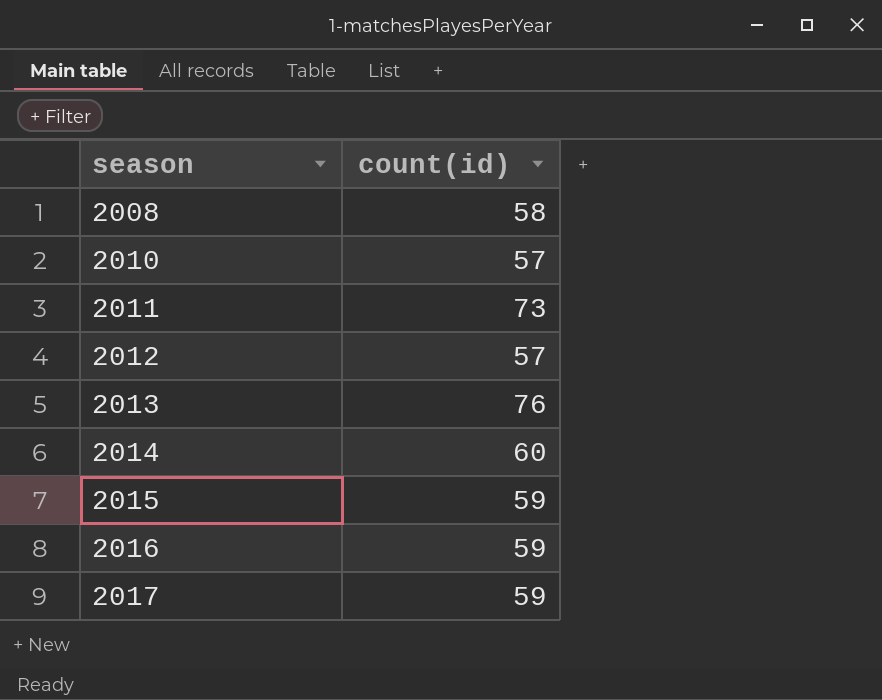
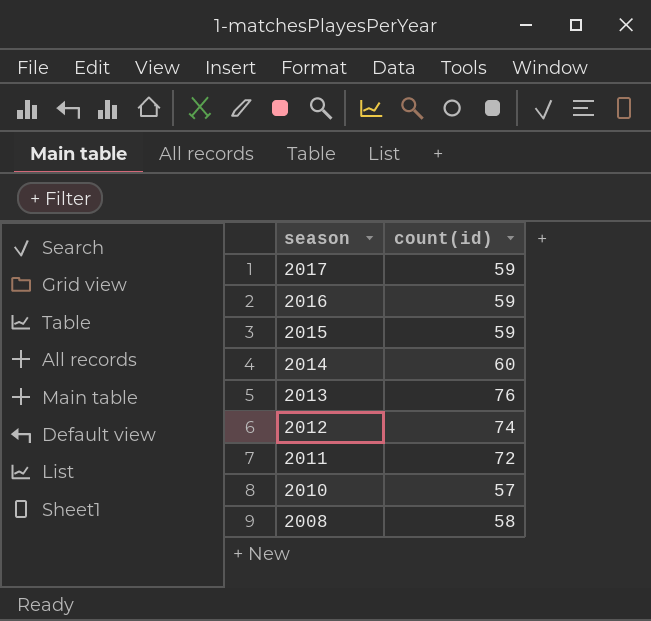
row order: season ascending -> season descending
2012 | count(id): 57 -> 74
2011 | count(id): 73 -> 72

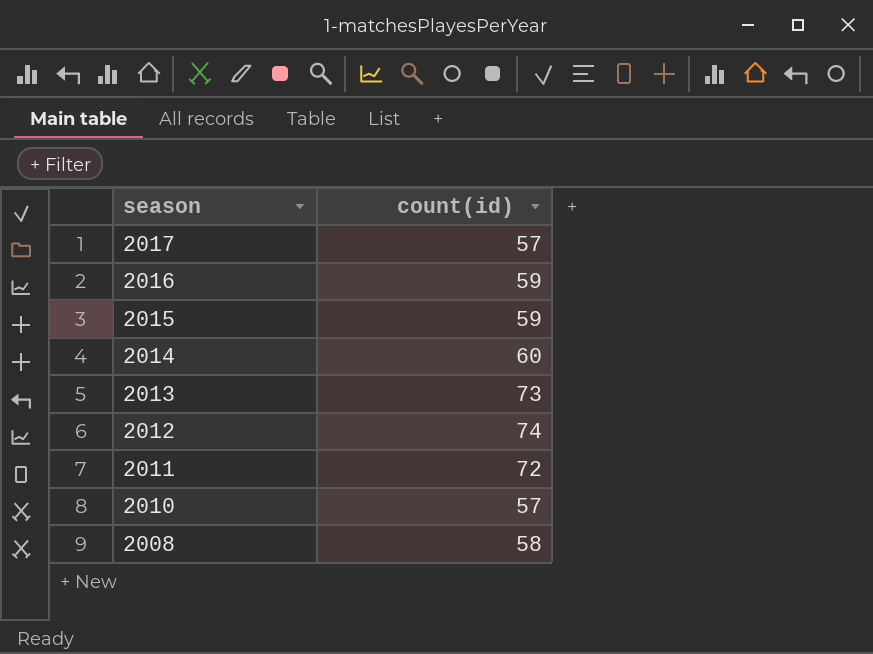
2017 | count(id): 59 -> 57
2013 | count(id): 76 -> 73

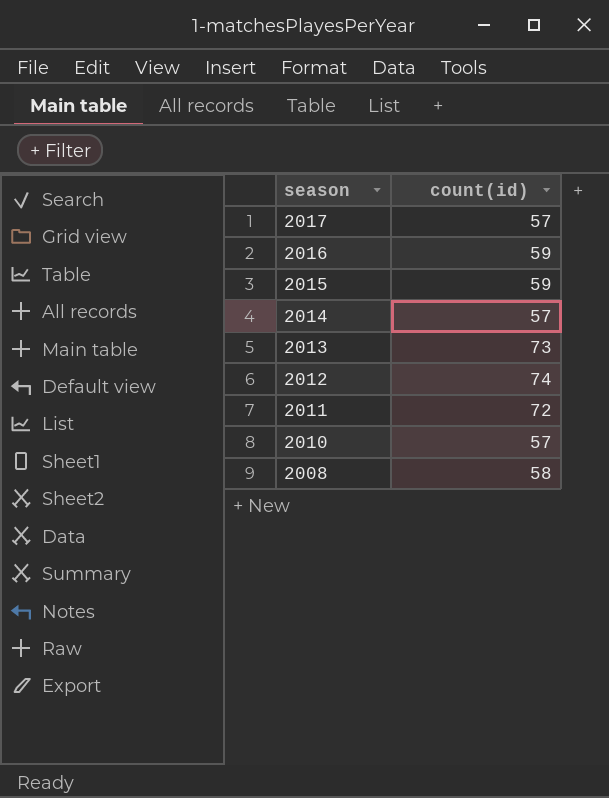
2014 | count(id): 60 -> 57

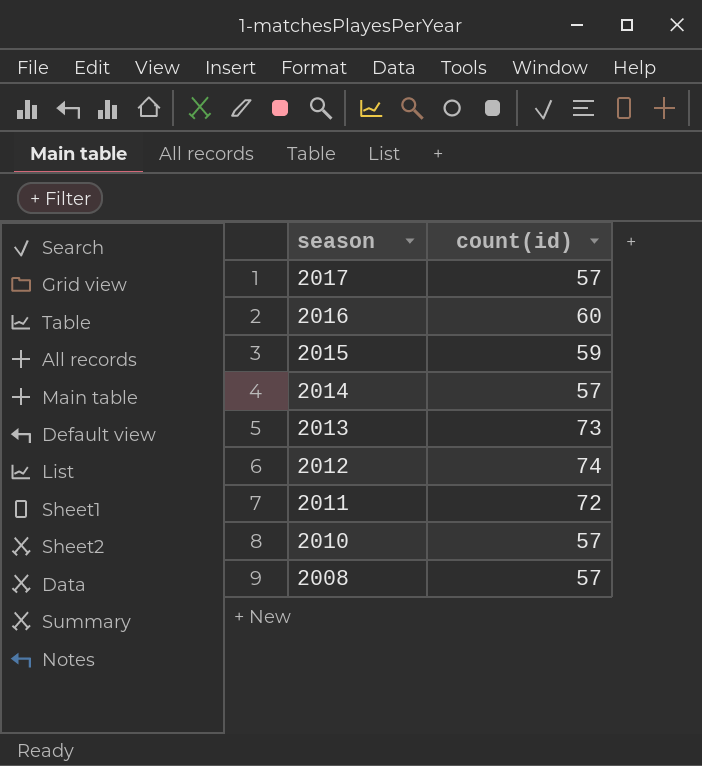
2016 | count(id): 59 -> 60
2008 | count(id): 58 -> 57

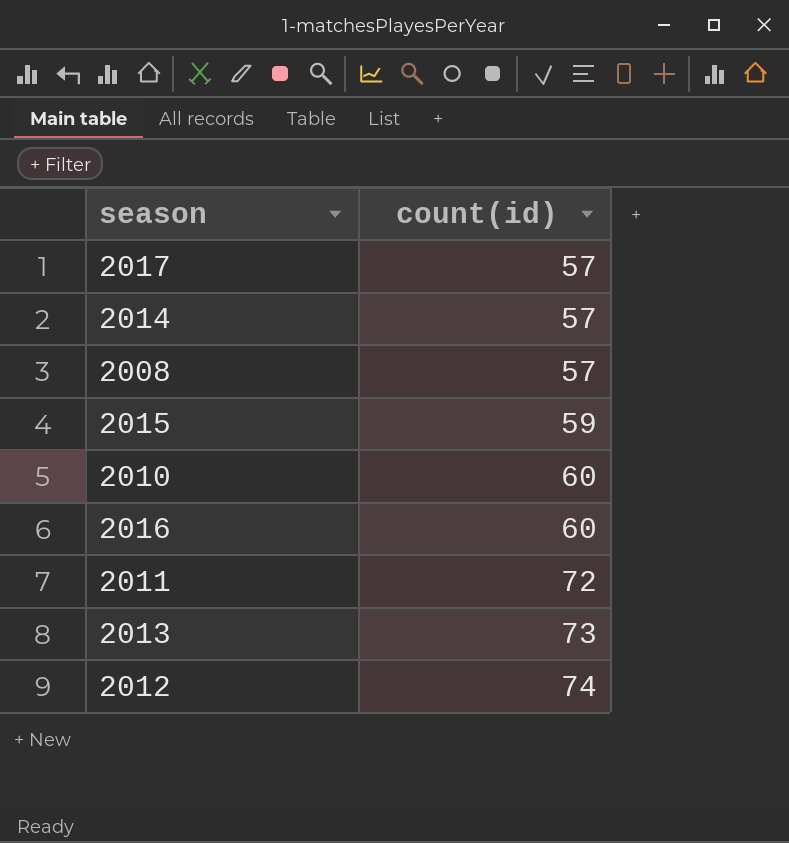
row order: season descending -> count(id) ascending
2010 | count(id): 57 -> 60

